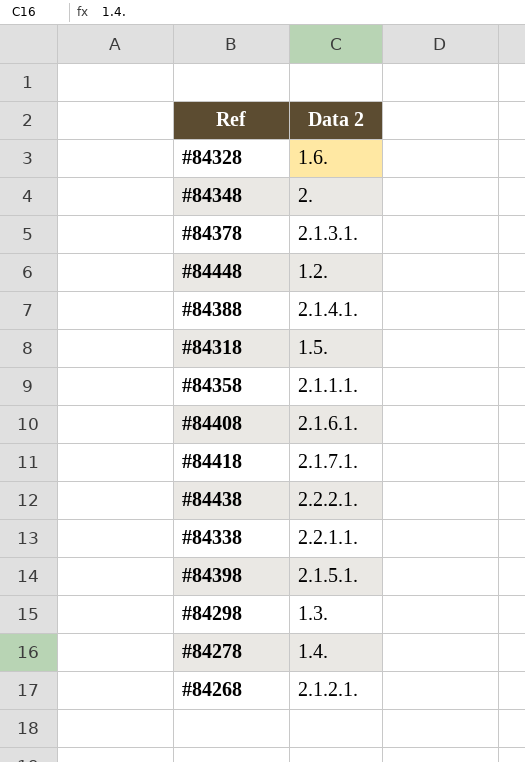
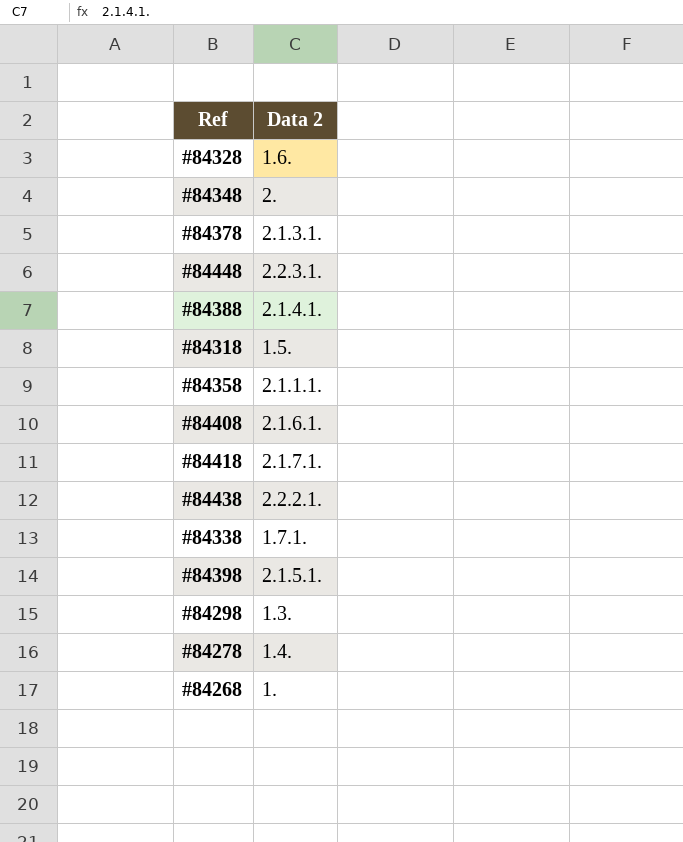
#84448 | Data 2: 1.2. -> 2.2.3.1.
#84338 | Data 2: 2.2.1.1. -> 1.7.1.
#84268 | Data 2: 2.1.2.1. -> 1.

